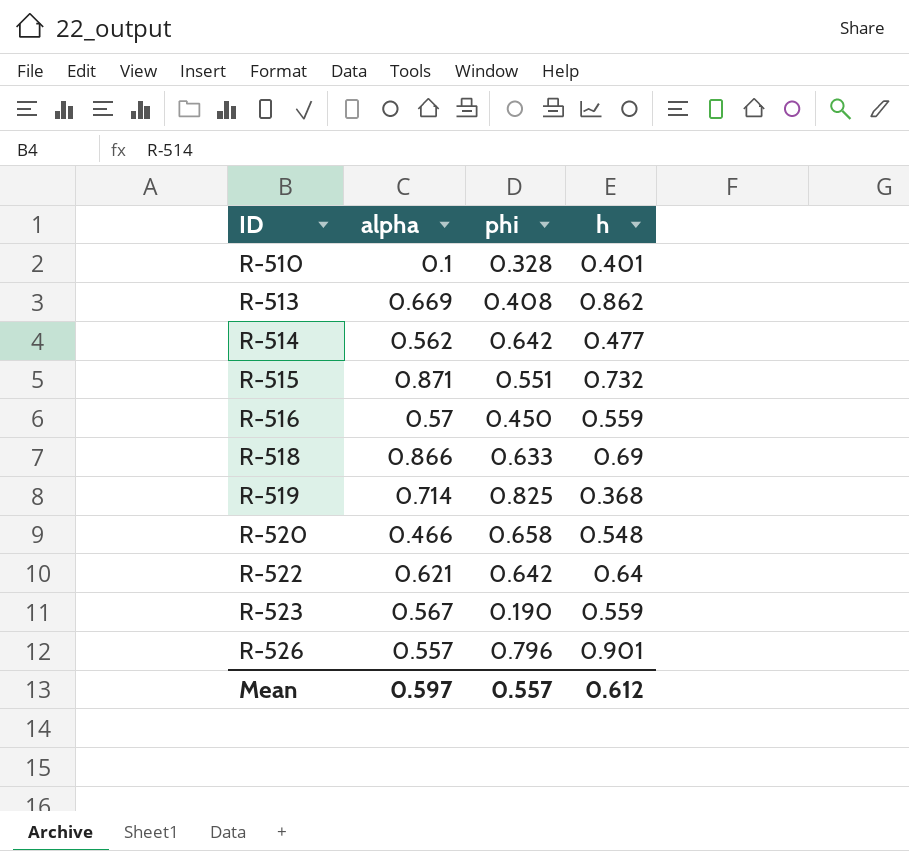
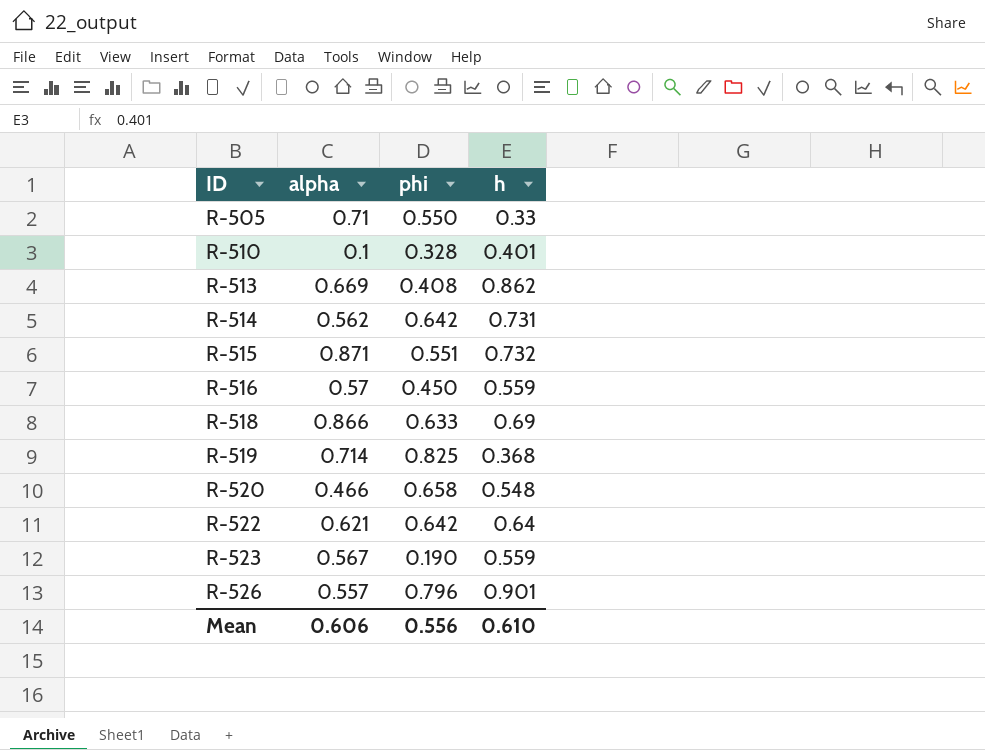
row R-505: none -> 0.71 | 0.550 | 0.33
R-514 | h: 0.477 -> 0.731
Mean | alpha: 0.597 -> 0.606
Mean | phi: 0.557 -> 0.556
Mean | h: 0.612 -> 0.610

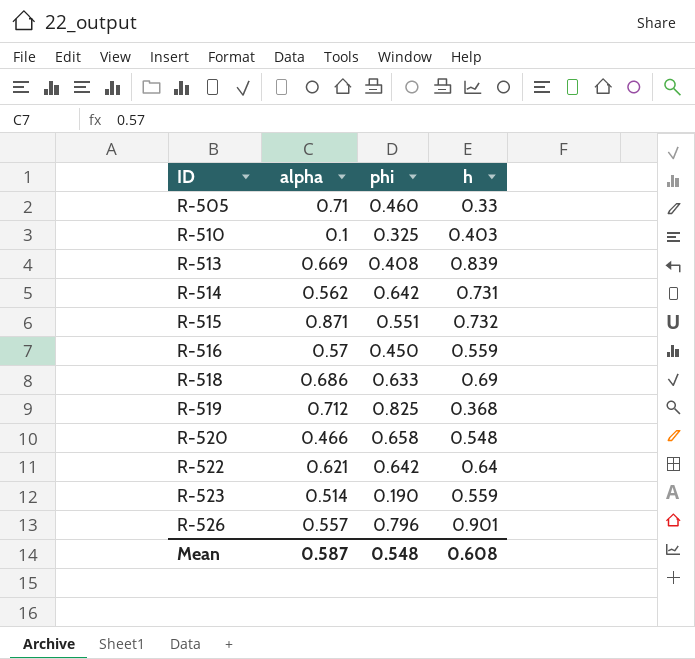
R-505 | phi: 0.550 -> 0.460
R-510 | phi: 0.328 -> 0.325
R-510 | h: 0.401 -> 0.403
R-513 | h: 0.862 -> 0.839
R-518 | alpha: 0.866 -> 0.686
R-519 | alpha: 0.714 -> 0.712
R-523 | alpha: 0.567 -> 0.514
Mean | alpha: 0.606 -> 0.587
Mean | phi: 0.556 -> 0.548
Mean | h: 0.610 -> 0.608

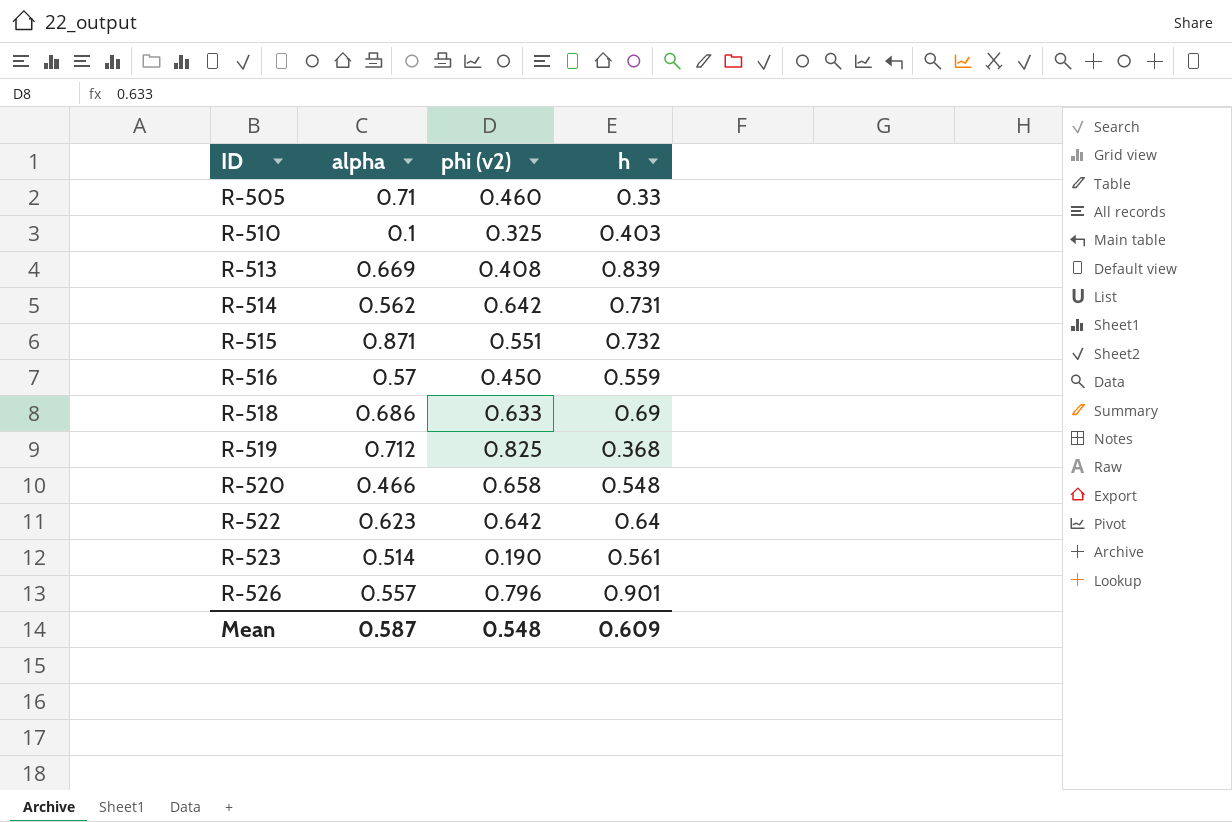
column name: phi -> phi (v2)
R-522 | alpha: 0.621 -> 0.623
R-523 | h: 0.559 -> 0.561
Mean | h: 0.608 -> 0.609

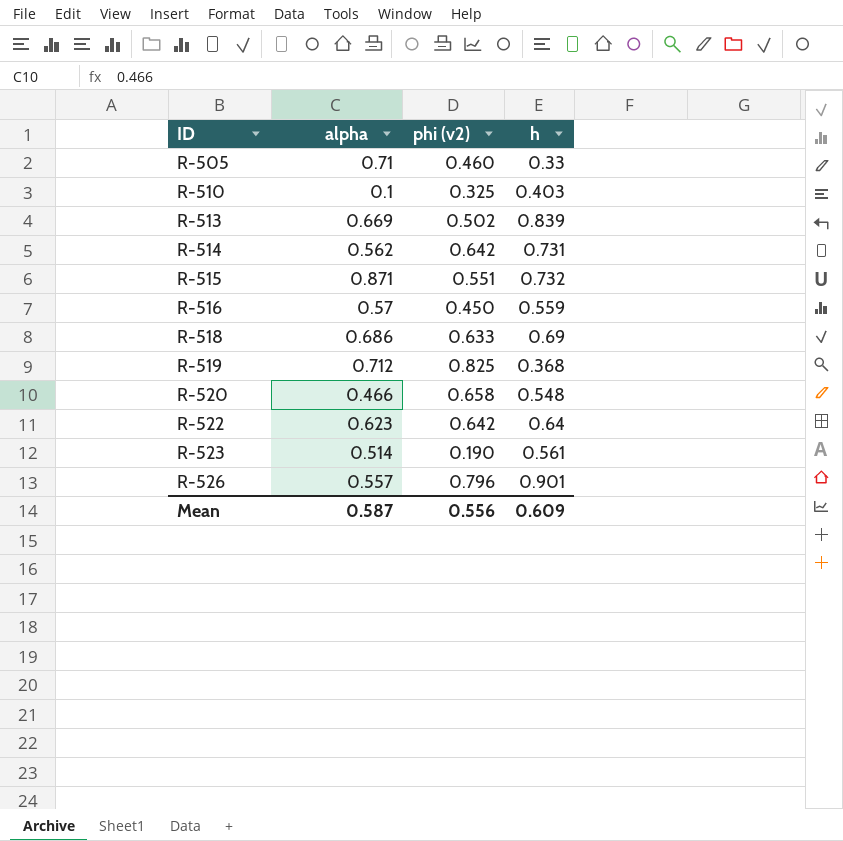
R-513 | phi (v2): 0.408 -> 0.502
Mean | phi (v2): 0.548 -> 0.556

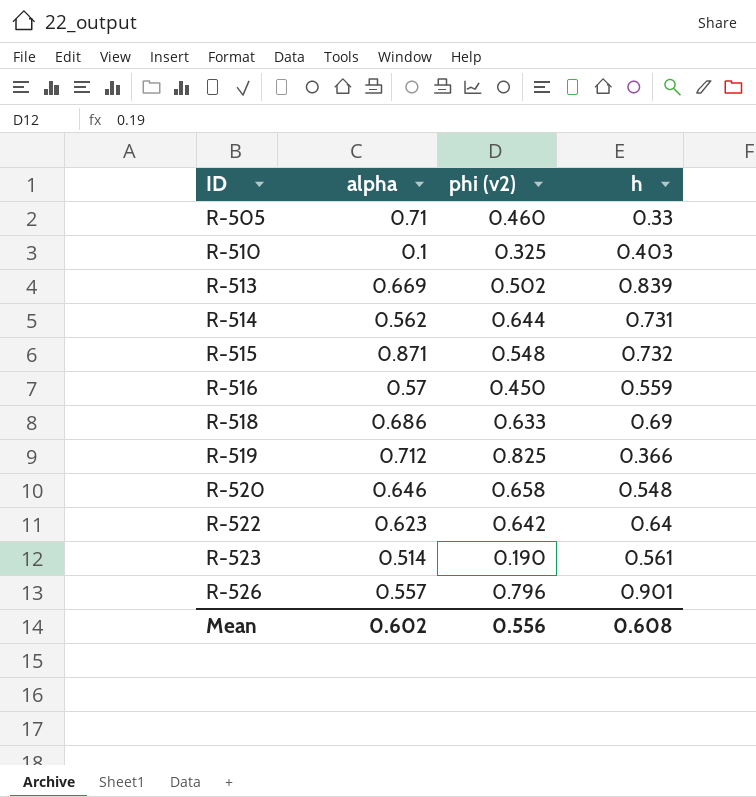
R-514 | phi (v2): 0.642 -> 0.644
R-515 | phi (v2): 0.551 -> 0.548
R-519 | h: 0.368 -> 0.366
R-520 | alpha: 0.466 -> 0.646
Mean | alpha: 0.587 -> 0.602
Mean | h: 0.609 -> 0.608

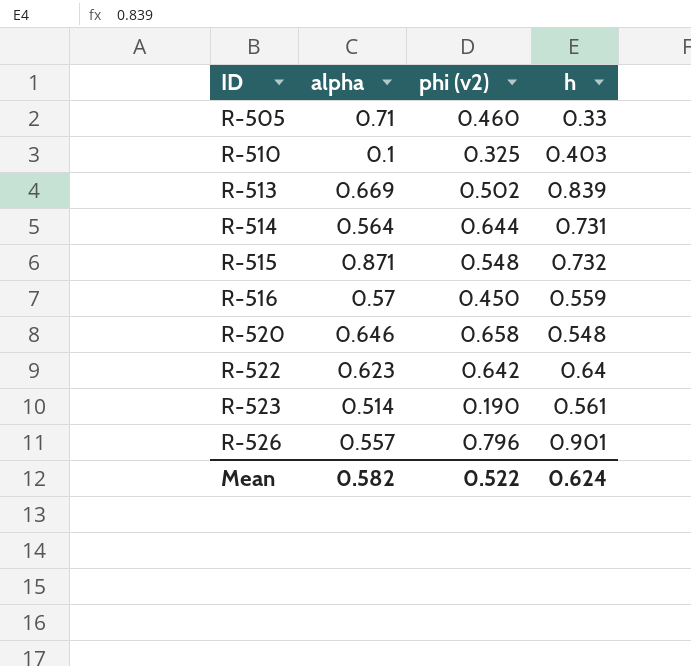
row R-518: 0.686 | 0.633 | 0.69 -> none
row R-519: 0.712 | 0.825 | 0.366 -> none
R-514 | alpha: 0.562 -> 0.564
Mean | alpha: 0.602 -> 0.582
Mean | phi (v2): 0.556 -> 0.522
Mean | h: 0.608 -> 0.624

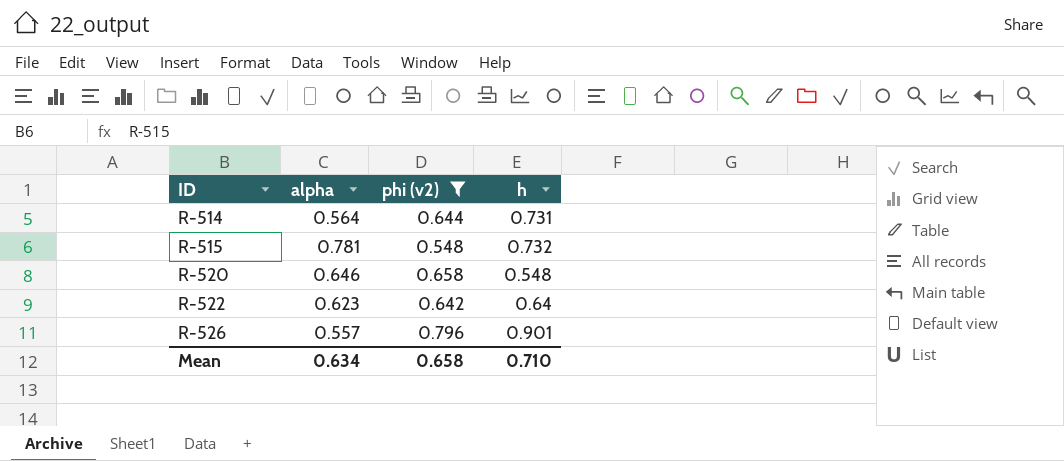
filter: none -> phi (v2) >= 0.548
R-515 | alpha: 0.871 -> 0.781
Mean | alpha: 0.582 -> 0.634
Mean | phi (v2): 0.522 -> 0.658
Mean | h: 0.624 -> 0.710

